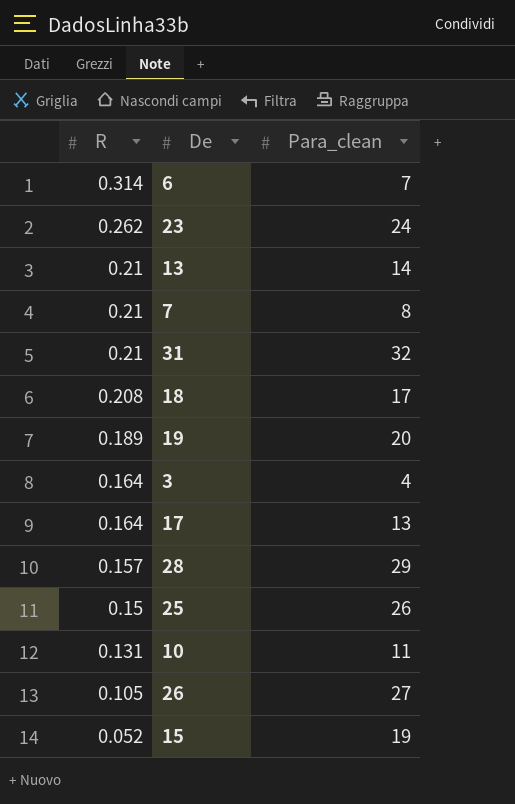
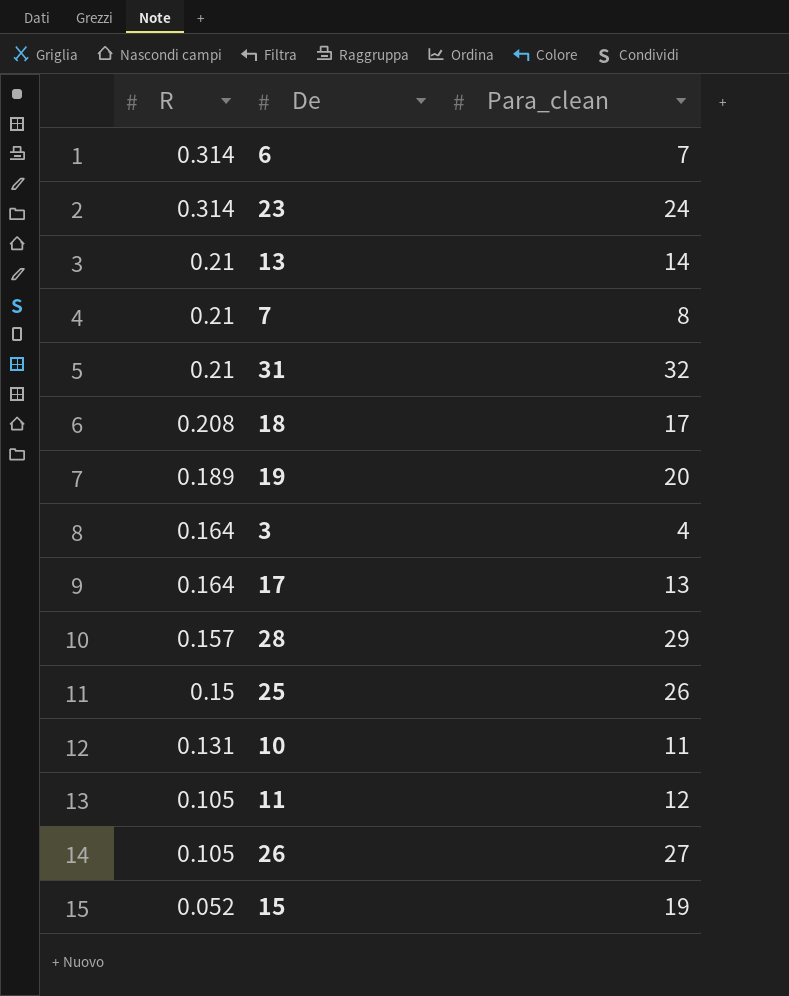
23 | R: 0.262 -> 0.314
row 11: none -> 0.105 | 12

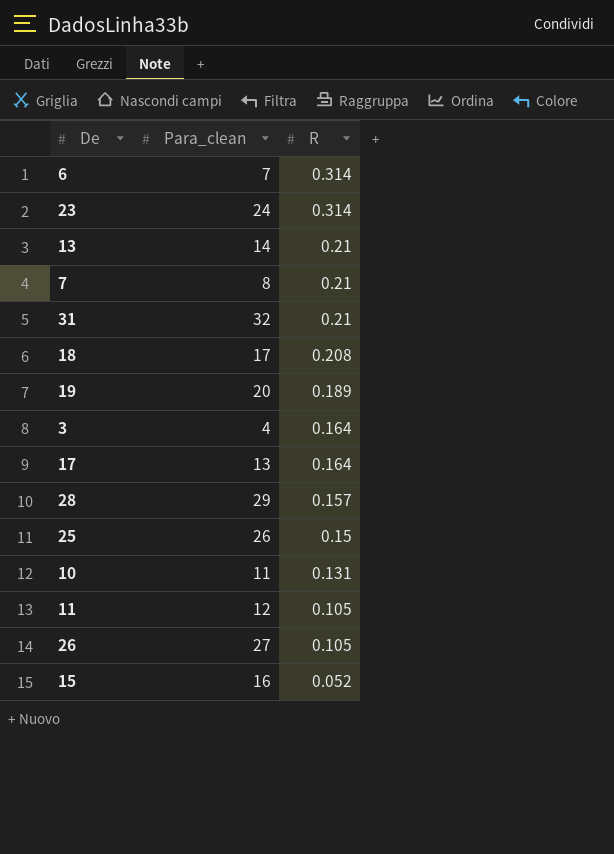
column R | position: 1 -> 3
15 | Para_clean: 19 -> 16

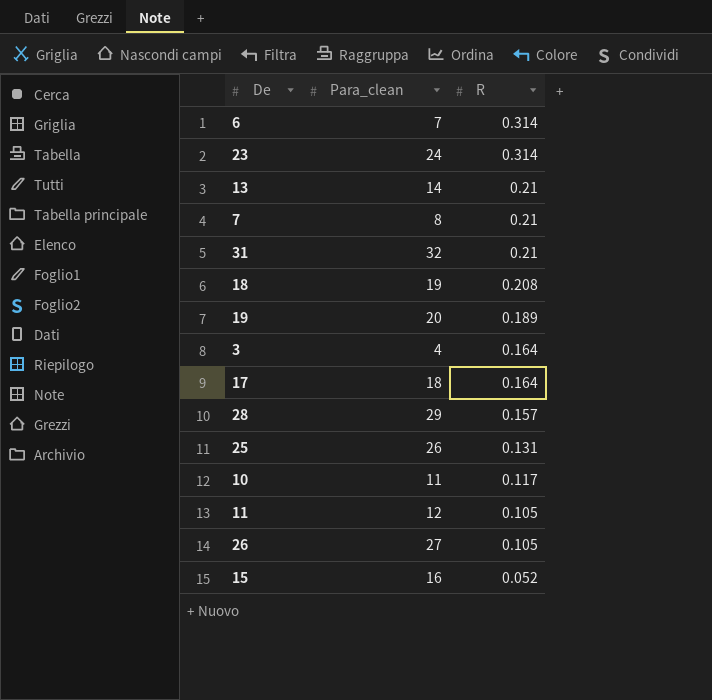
18 | Para_clean: 17 -> 19
17 | Para_clean: 13 -> 18
25 | R: 0.15 -> 0.131
10 | R: 0.131 -> 0.117

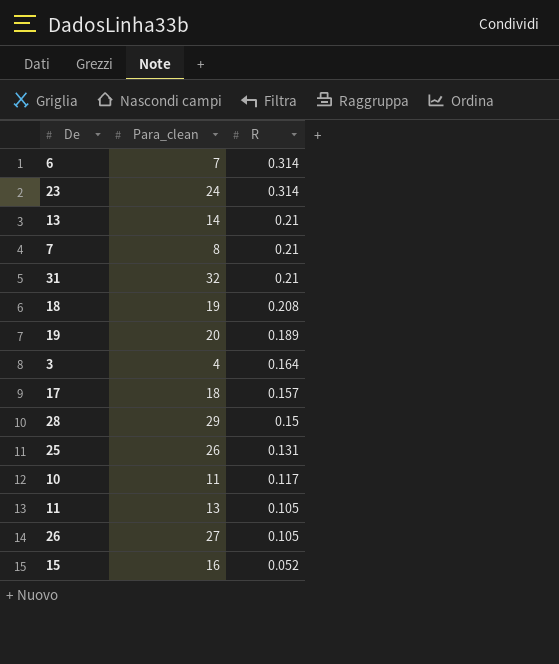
17 | R: 0.164 -> 0.157
28 | R: 0.157 -> 0.15
11 | Para_clean: 12 -> 13

